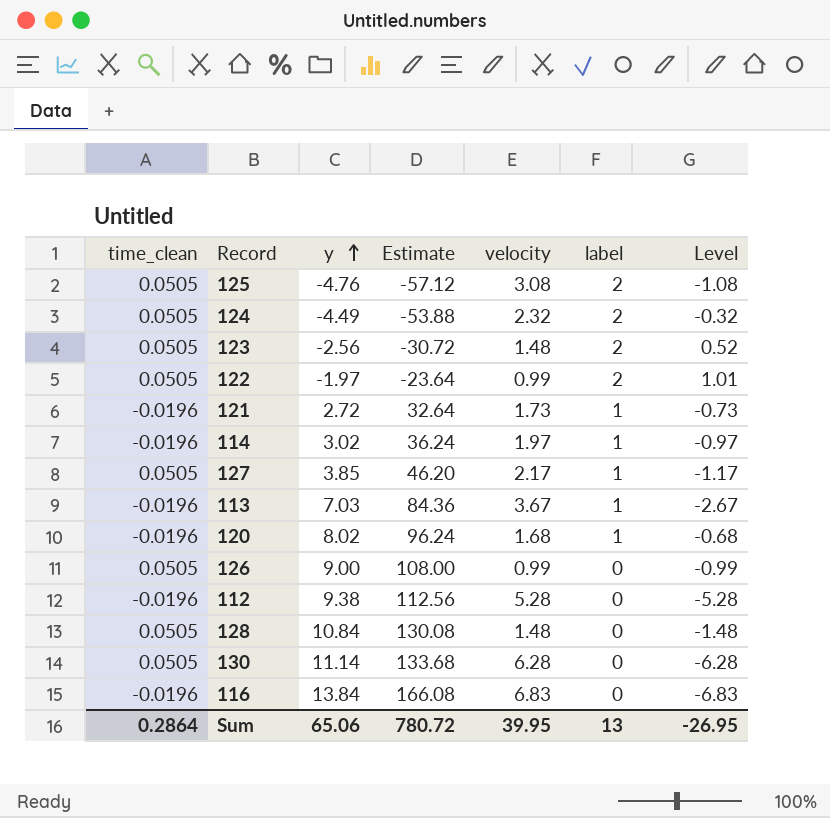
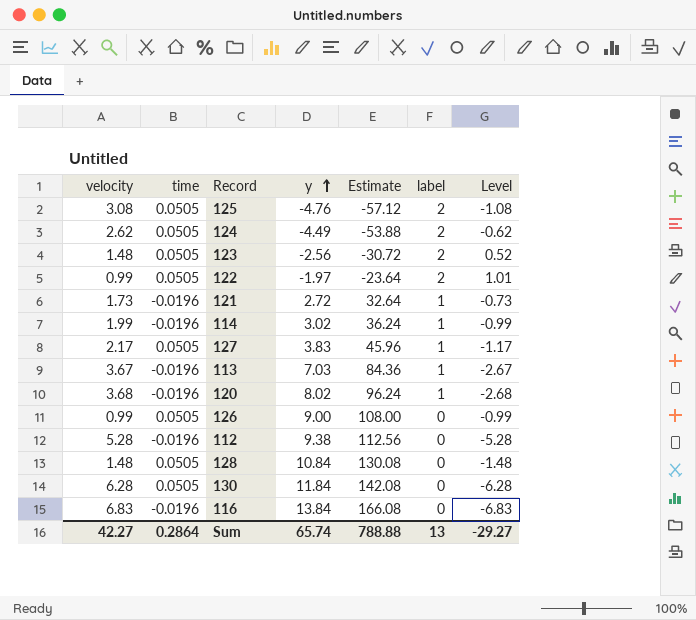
column velocity | position: 5 -> 1
column name: time_clean -> time
124 | velocity: 2.32 -> 2.62
124 | Level: -0.32 -> -0.62
114 | velocity: 1.97 -> 1.99
114 | Level: -0.97 -> -0.99
127 | y: 3.85 -> 3.83
127 | Estimate: 46.20 -> 45.96
120 | velocity: 1.68 -> 3.68
120 | Level: -0.68 -> -2.68
130 | y: 11.14 -> 11.84
130 | Estimate: 133.68 -> 142.08
Sum | velocity: 39.95 -> 42.27
Sum | y: 65.06 -> 65.74
Sum | Estimate: 780.72 -> 788.88
Sum | Level: -26.95 -> -29.27

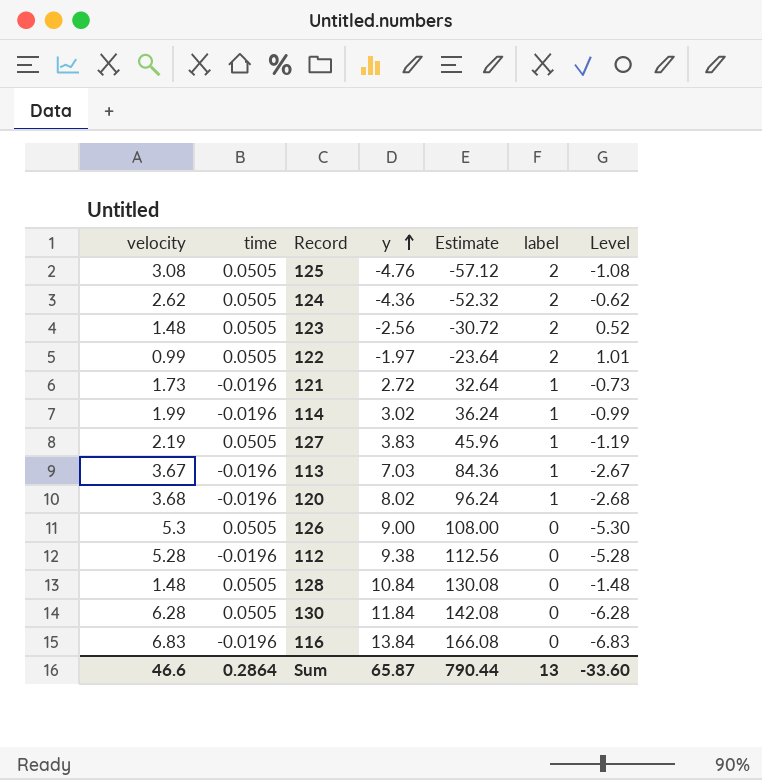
124 | y: -4.49 -> -4.36
124 | Estimate: -53.88 -> -52.32
127 | velocity: 2.17 -> 2.19
127 | Level: -1.17 -> -1.19
126 | velocity: 0.99 -> 5.3
126 | Level: -0.99 -> -5.30
Sum | velocity: 42.27 -> 46.6
Sum | y: 65.74 -> 65.87
Sum | Estimate: 788.88 -> 790.44
Sum | Level: -29.27 -> -33.60

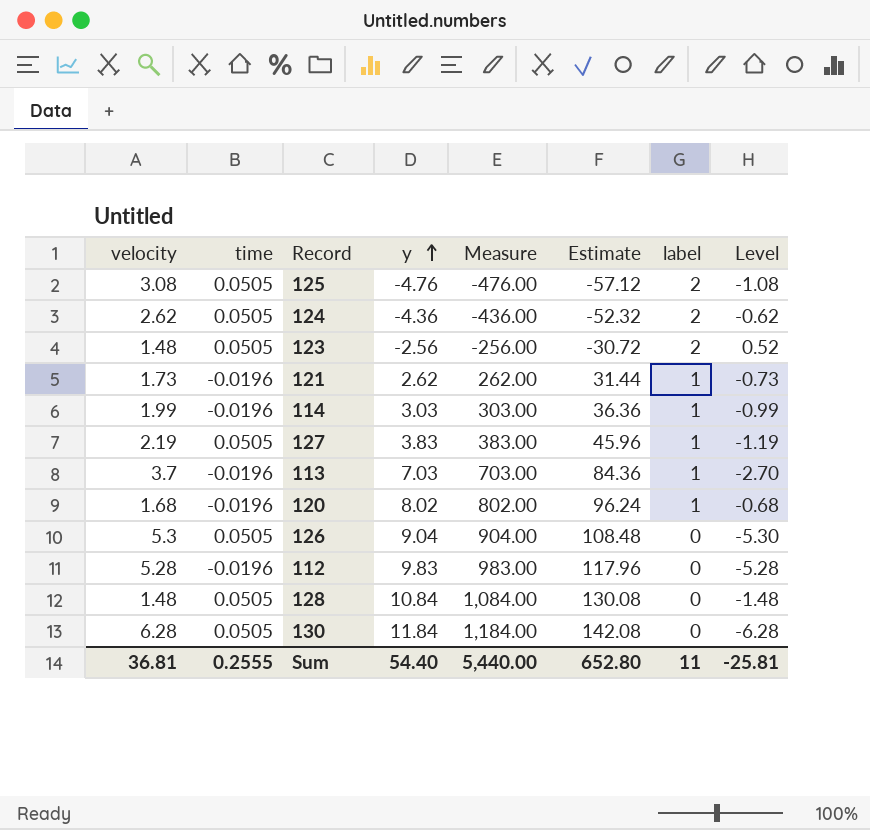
column Measure | formula: none -> [y] * 100
row 122: 0.99 | 0.0505 | -1.97 | -23.64 | 2 | 1.01 -> none
row 116: 6.83 | -0.0196 | 13.84 | 166.08 | 0 | -6.83 -> none
121 | y: 2.72 -> 2.62
121 | Estimate: 32.64 -> 31.44
114 | y: 3.02 -> 3.03
114 | Estimate: 36.24 -> 36.36
113 | velocity: 3.67 -> 3.7
113 | Level: -2.67 -> -2.70
120 | velocity: 3.68 -> 1.68
120 | Level: -2.68 -> -0.68
126 | y: 9.00 -> 9.04
126 | Estimate: 108.00 -> 108.48
112 | y: 9.38 -> 9.83
112 | Estimate: 112.56 -> 117.96
Sum | velocity: 46.6 -> 36.81
Sum | time: 0.2864 -> 0.2555
Sum | y: 65.87 -> 54.40
Sum | Estimate: 790.44 -> 652.80
Sum | label: 13 -> 11
Sum | Level: -33.60 -> -25.81

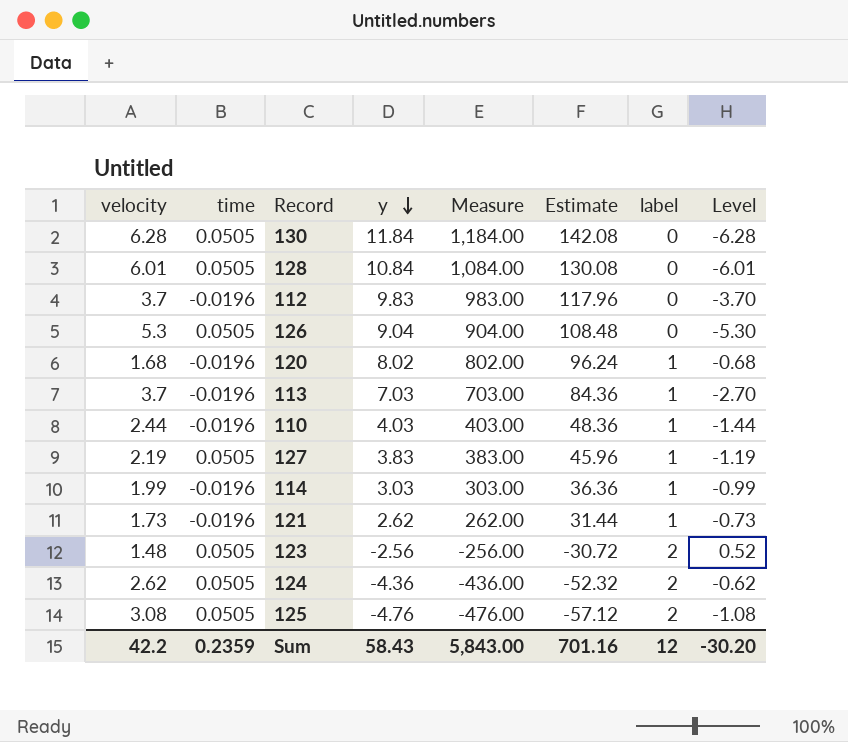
row order: y ascending -> y descending
128 | velocity: 1.48 -> 6.01
128 | Level: -1.48 -> -6.01
112 | velocity: 5.28 -> 3.7
112 | Level: -5.28 -> -3.70
row 110: none -> 2.44 | -0.0196 | 4.03 | 403.00 | 48.36 | 1 | -1.44
Sum | velocity: 36.81 -> 42.2
Sum | time: 0.2555 -> 0.2359
Sum | y: 54.40 -> 58.43
Sum | Measure: 5,440.00 -> 5,843.00
Sum | Estimate: 652.80 -> 701.16
Sum | label: 11 -> 12
Sum | Level: -25.81 -> -30.20

